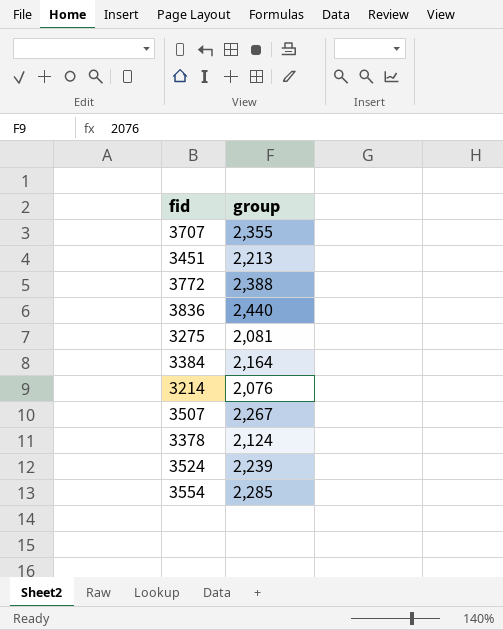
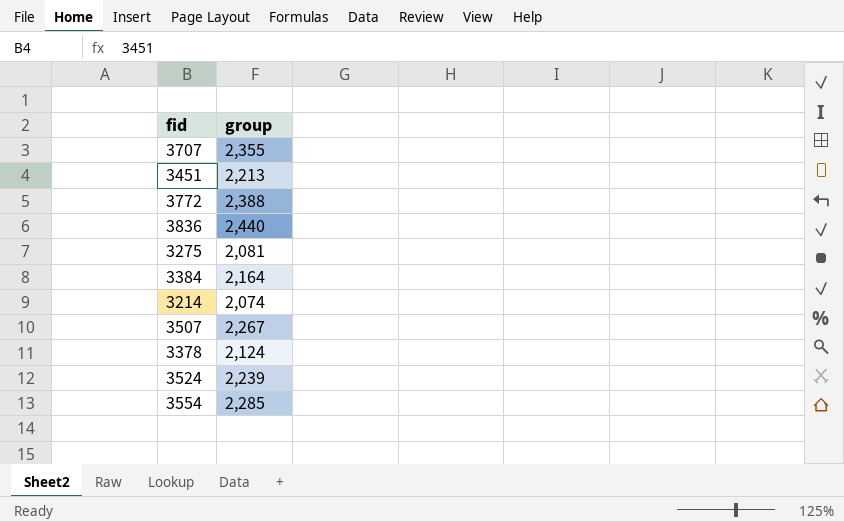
3214 | group: 2,076 -> 2,074

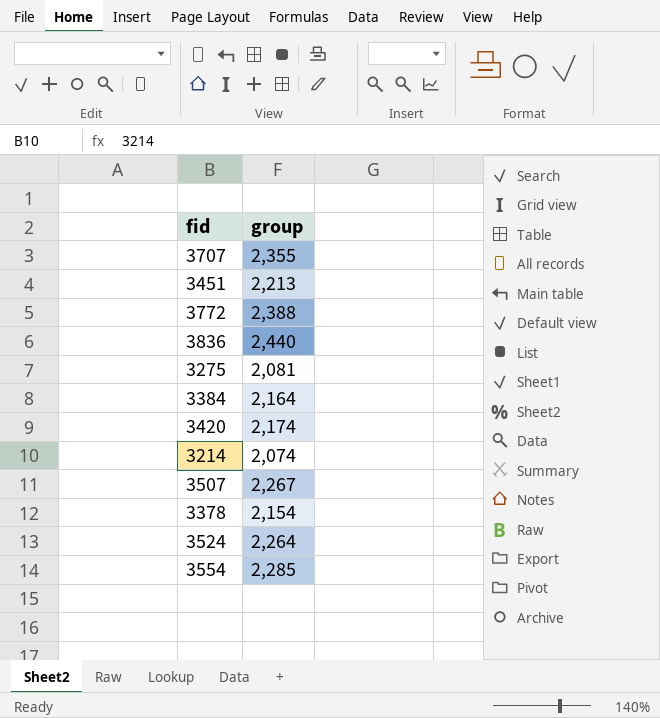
row 3420: none -> 2,174
3378 | group: 2,124 -> 2,154
3524 | group: 2,239 -> 2,264

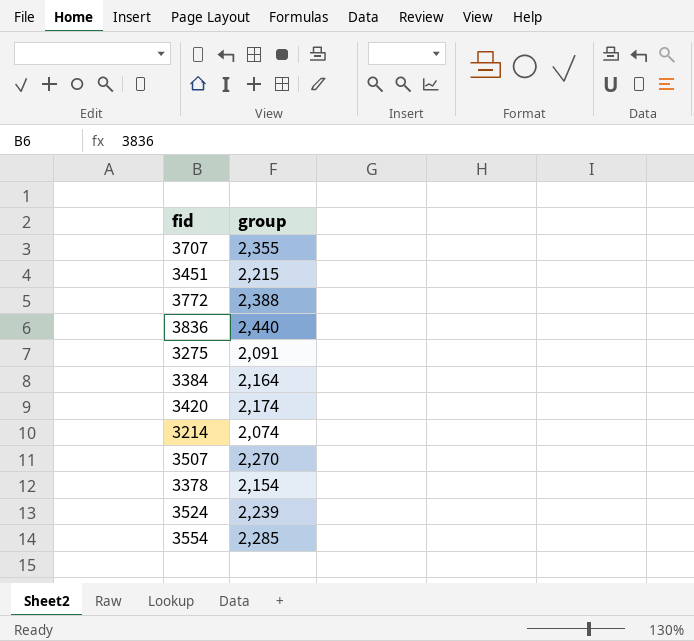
3451 | group: 2,213 -> 2,215
3275 | group: 2,081 -> 2,091
3507 | group: 2,267 -> 2,270
3524 | group: 2,264 -> 2,239

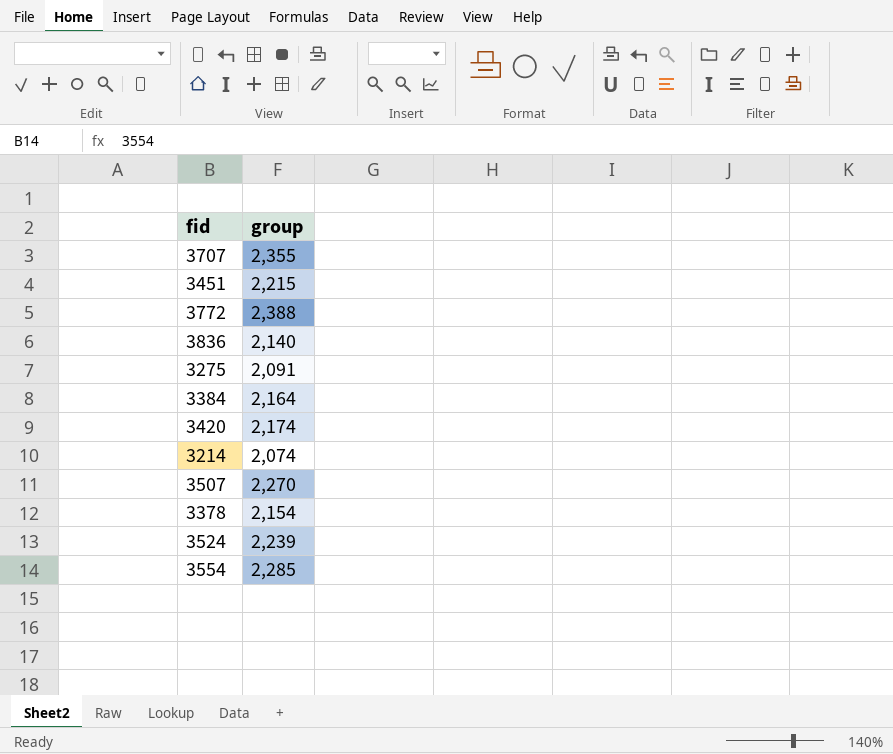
3836 | group: 2,440 -> 2,140

